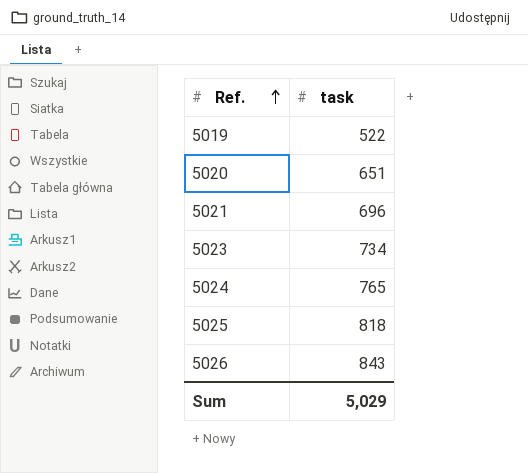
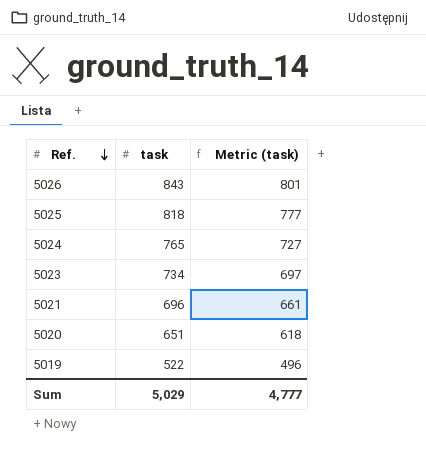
row order: Ref. ascending -> Ref. descending
column Metric (task) | formula: none -> [task] * 0.95

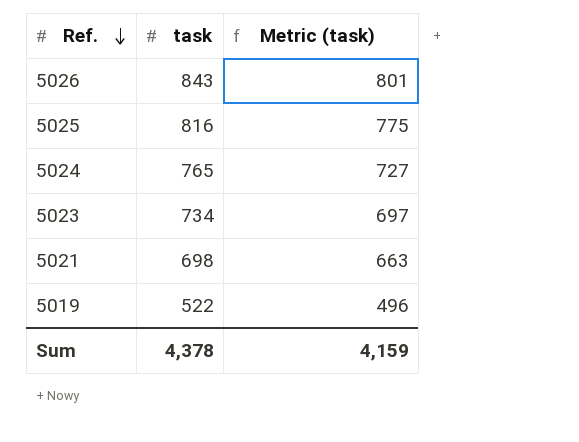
row 5020: 651 | 618 -> none
5025 | task: 818 -> 816
5025 | Metric (task): 777 -> 775
5021 | task: 696 -> 698
5021 | Metric (task): 661 -> 663
Sum | task: 5,029 -> 4,378
Sum | Metric (task): 4,777 -> 4,159

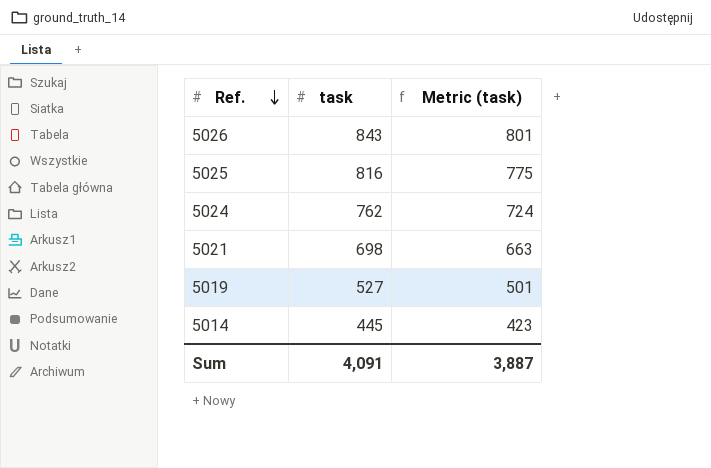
row 5023: 734 | 697 -> none
5024 | task: 765 -> 762
5024 | Metric (task): 727 -> 724
5019 | task: 522 -> 527
5019 | Metric (task): 496 -> 501
row 5014: none -> 445 | 423
Sum | task: 4,378 -> 4,091
Sum | Metric (task): 4,159 -> 3,887

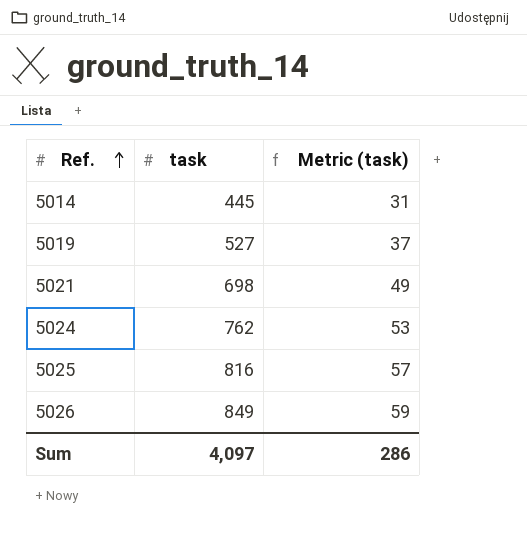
row order: Ref. descending -> Ref. ascending
column Metric (task) | formula: [task] * 0.95 -> [task] * 0.07
5026 | task: 843 -> 849
Sum | task: 4,091 -> 4,097
Sum | Metric (task): 3,887 -> 286

